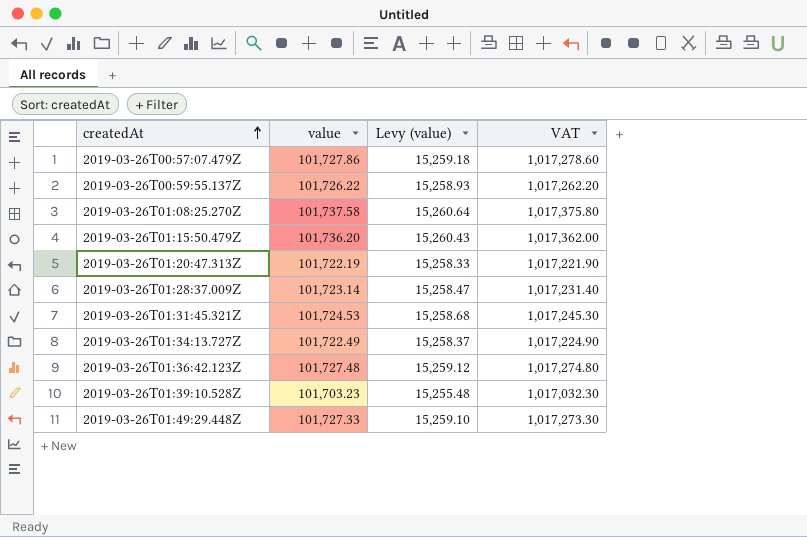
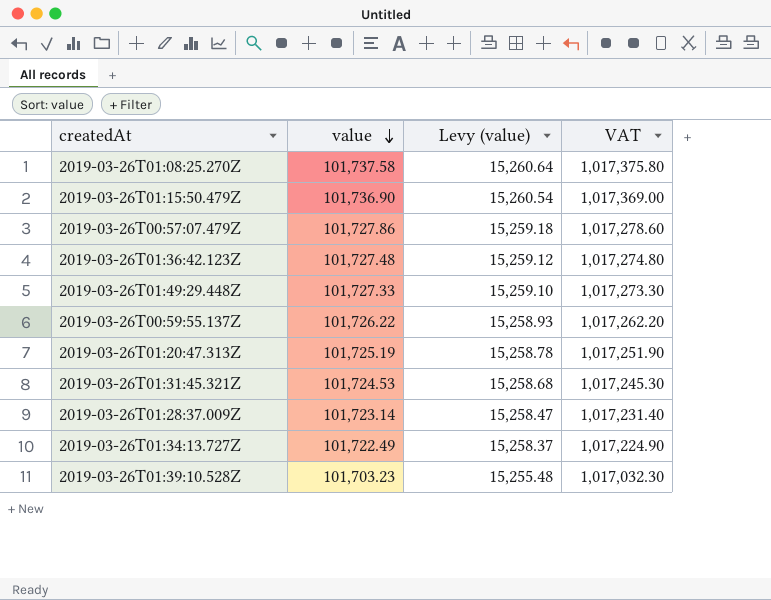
row order: createdAt ascending -> value descending
2019-03-26T01:15:50.479Z | value: 101,736.20 -> 101,736.90
2019-03-26T01:15:50.479Z | Levy (value): 15,260.43 -> 15,260.54
2019-03-26T01:15:50.479Z | VAT: 1,017,362.00 -> 1,017,369.00
2019-03-26T01:20:47.313Z | value: 101,722.19 -> 101,725.19
2019-03-26T01:20:47.313Z | Levy (value): 15,258.33 -> 15,258.78
2019-03-26T01:20:47.313Z | VAT: 1,017,221.90 -> 1,017,251.90

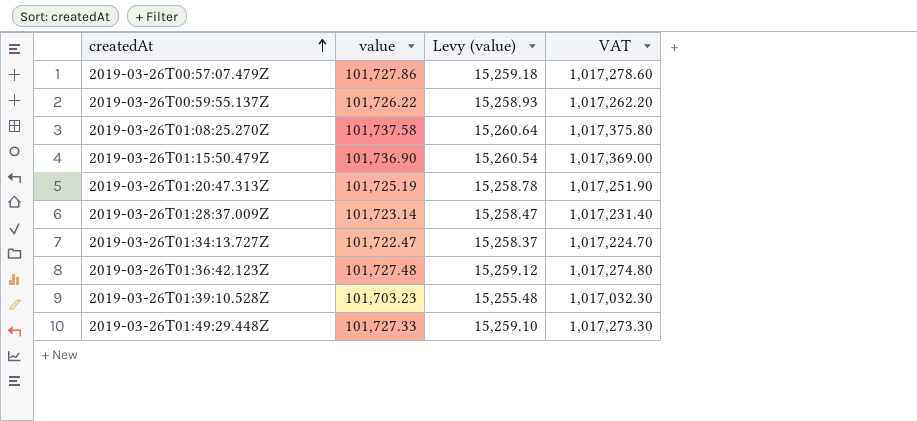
row order: value descending -> createdAt ascending
row 2019-03-26T01:31:45.321Z: 101,724.53 | 15,258.68 | 1,017,245.30 -> none
2019-03-26T01:34:13.727Z | value: 101,722.49 -> 101,722.47
2019-03-26T01:34:13.727Z | VAT: 1,017,224.90 -> 1,017,224.70

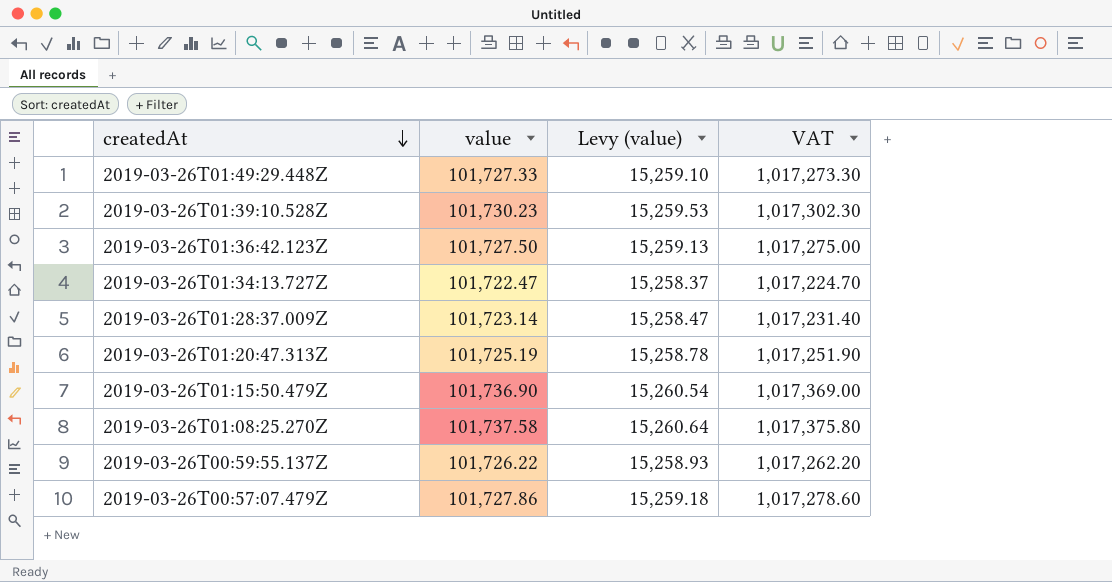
row order: createdAt ascending -> createdAt descending
2019-03-26T01:39:10.528Z | value: 101,703.23 -> 101,730.23
2019-03-26T01:39:10.528Z | Levy (value): 15,255.48 -> 15,259.53
2019-03-26T01:39:10.528Z | VAT: 1,017,032.30 -> 1,017,302.30
2019-03-26T01:36:42.123Z | value: 101,727.48 -> 101,727.50
2019-03-26T01:36:42.123Z | Levy (value): 15,259.12 -> 15,259.13
2019-03-26T01:36:42.123Z | VAT: 1,017,274.80 -> 1,017,275.00

